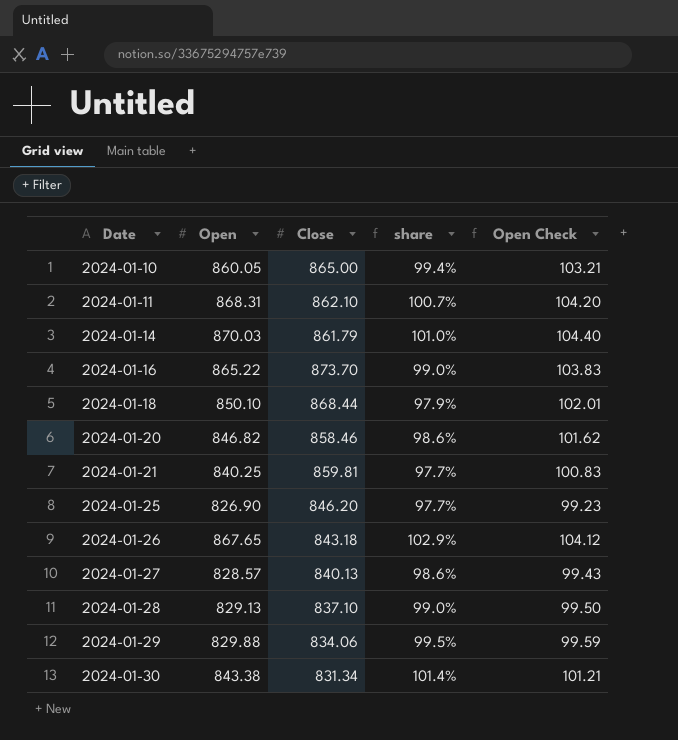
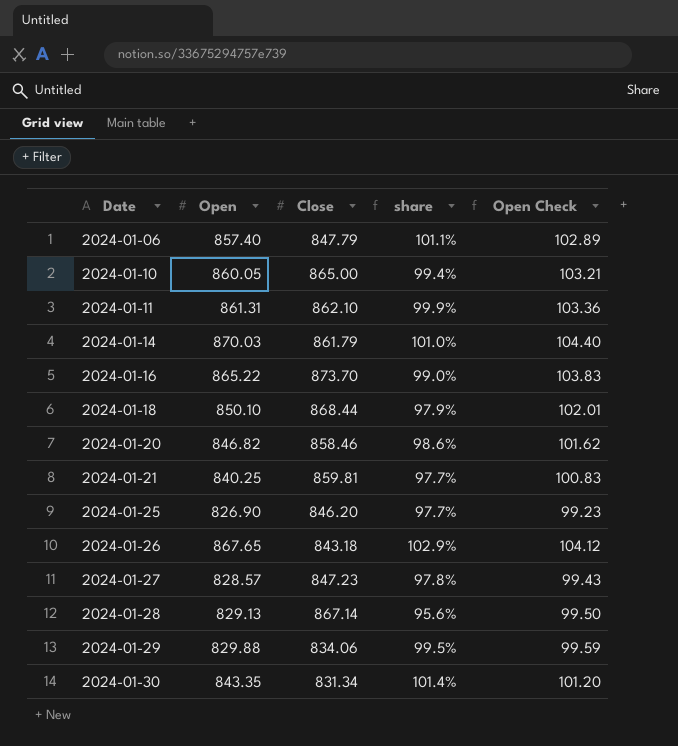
row 2024-01-06: none -> 857.40 | 847.79 | 101.1% | 102.89
2024-01-11 | Open: 868.31 -> 861.31
2024-01-11 | share: 100.7% -> 99.9%
2024-01-11 | Open Check: 104.20 -> 103.36
2024-01-27 | Close: 840.13 -> 847.23
2024-01-27 | share: 98.6% -> 97.8%
2024-01-28 | Close: 837.10 -> 867.14
2024-01-28 | share: 99.0% -> 95.6%
2024-01-30 | Open: 843.38 -> 843.35
2024-01-30 | Open Check: 101.21 -> 101.20

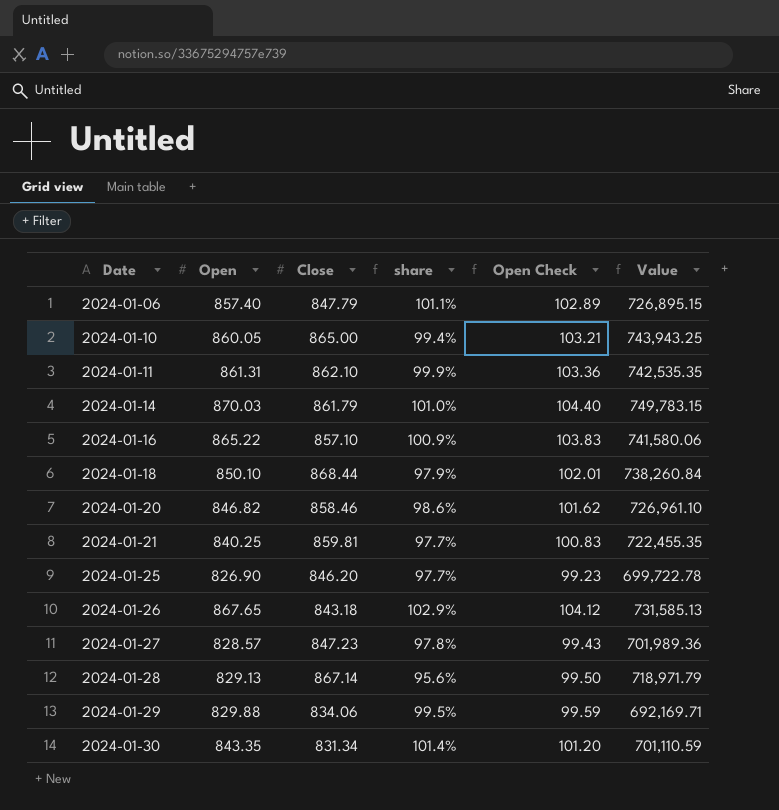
column Value | formula: none -> [Open] * [Close]
2024-01-16 | Close: 873.70 -> 857.10
2024-01-16 | share: 99.0% -> 100.9%

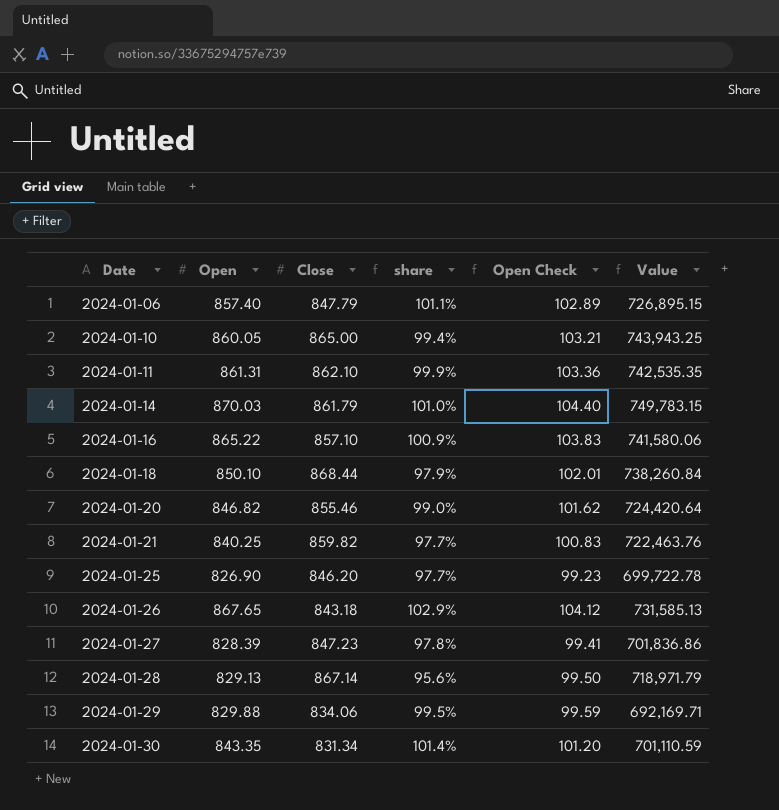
2024-01-20 | Close: 858.46 -> 855.46
2024-01-20 | share: 98.6% -> 99.0%
2024-01-20 | Value: 726,961.10 -> 724,420.64
2024-01-21 | Close: 859.81 -> 859.82
2024-01-21 | Value: 722,455.35 -> 722,463.76
2024-01-27 | Open: 828.57 -> 828.39
2024-01-27 | Open Check: 99.43 -> 99.41
2024-01-27 | Value: 701,989.36 -> 701,836.86

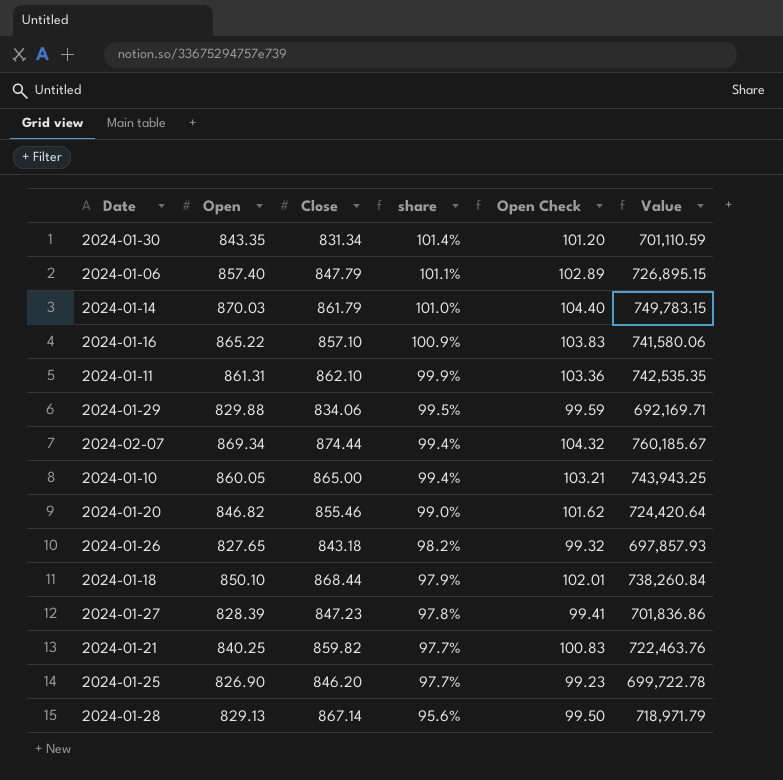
row order: Date ascending -> share descending
row 2024-02-07: none -> 869.34 | 874.44 | 99.4% | 104.32 | 760,185.67
2024-01-26 | Open: 867.65 -> 827.65
2024-01-26 | share: 102.9% -> 98.2%
2024-01-26 | Open Check: 104.12 -> 99.32
2024-01-26 | Value: 731,585.13 -> 697,857.93

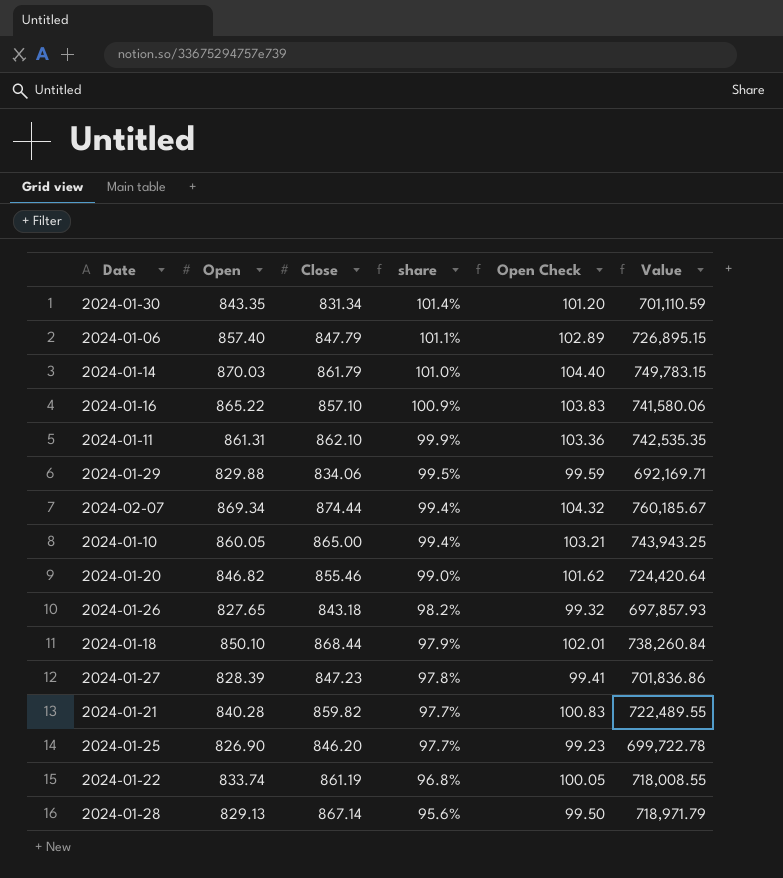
2024-01-21 | Open: 840.25 -> 840.28
2024-01-21 | Value: 722,463.76 -> 722,489.55
row 2024-01-22: none -> 833.74 | 861.19 | 96.8% | 100.05 | 718,008.55

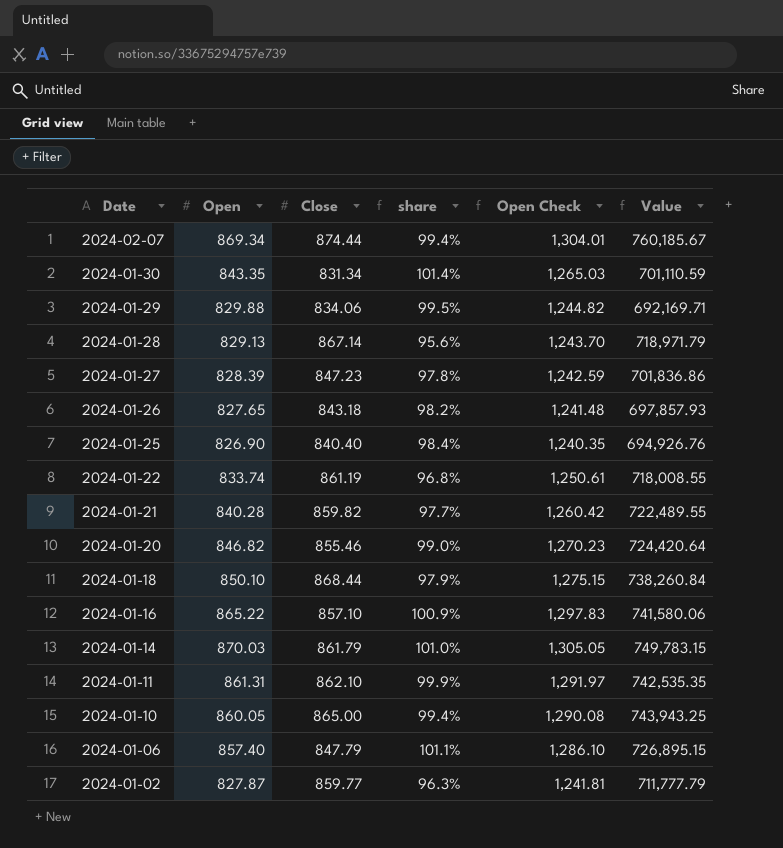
row order: share descending -> Date descending
column Open Check | formula: [Open] * 0.12 -> [Open] * 1.5
2024-01-25 | Close: 846.20 -> 840.40
2024-01-25 | share: 97.7% -> 98.4%
2024-01-25 | Value: 699,722.78 -> 694,926.76
row 2024-01-02: none -> 827.87 | 859.77 | 96.3% | 1,241.81 | 711,777.79

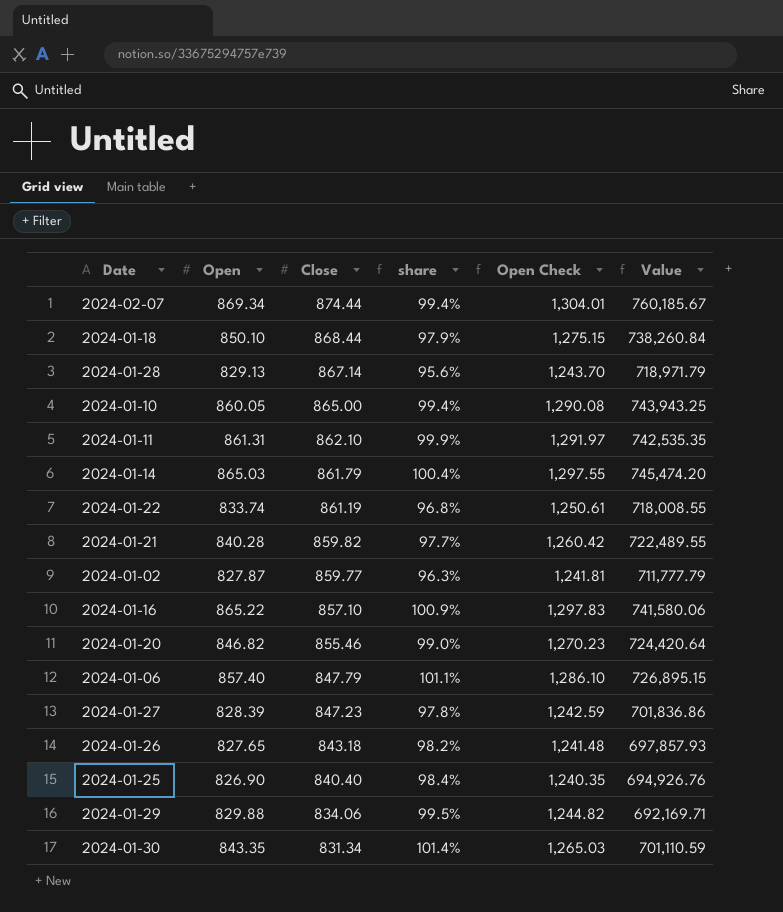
row order: Date descending -> Close descending
2024-01-14 | Open: 870.03 -> 865.03
2024-01-14 | share: 101.0% -> 100.4%
2024-01-14 | Open Check: 1,305.05 -> 1,297.55
2024-01-14 | Value: 749,783.15 -> 745,474.20

